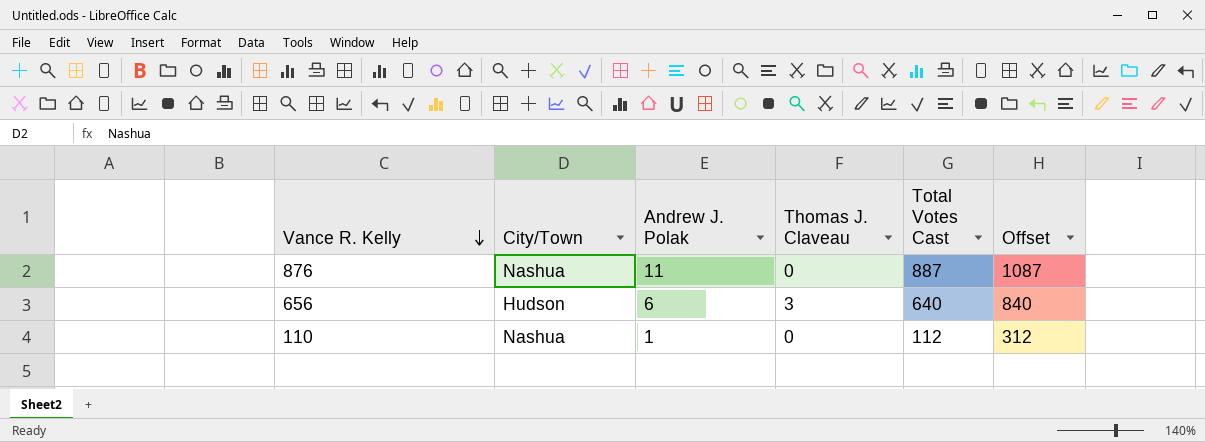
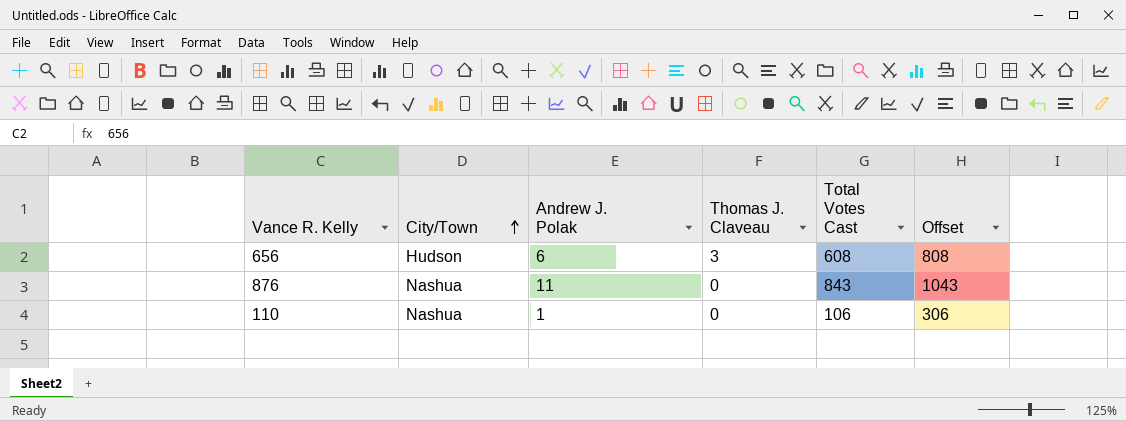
row order: Vance R. Kelly descending -> City/Town ascending
656 | Total Votes Cast: 640 -> 608
656 | Offset: 840 -> 808
876 | Total Votes Cast: 887 -> 843
876 | Offset: 1087 -> 1043
110 | Total Votes Cast: 112 -> 106
110 | Offset: 312 -> 306

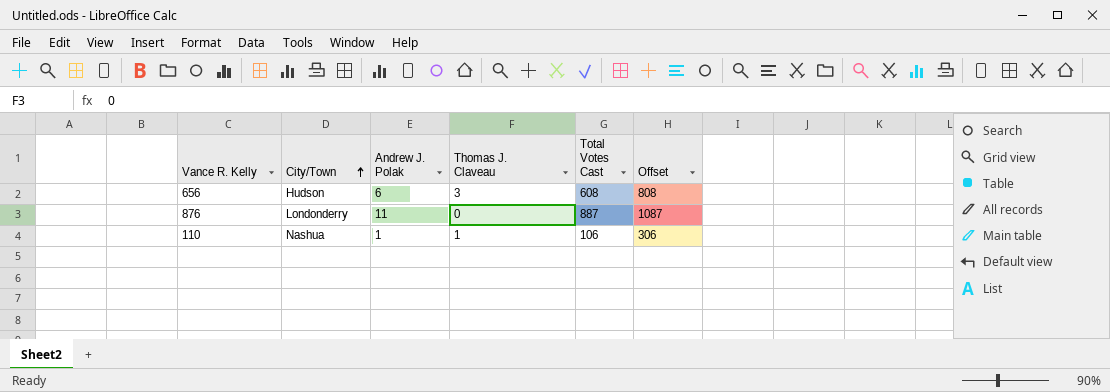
876 | City/Town: Nashua -> Londonderry
876 | Total Votes Cast: 843 -> 887
876 | Offset: 1043 -> 1087
110 | Thomas J. Claveau: 0 -> 1

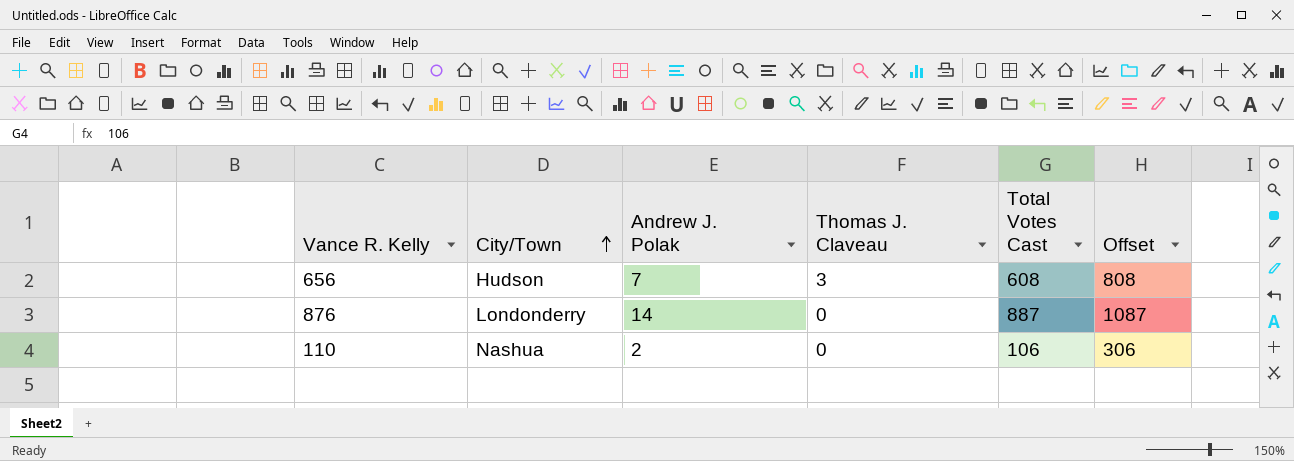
656 | Andrew J. Polak: 6 -> 7
876 | Andrew J. Polak: 11 -> 14
110 | Andrew J. Polak: 1 -> 2
110 | Thomas J. Claveau: 1 -> 0

